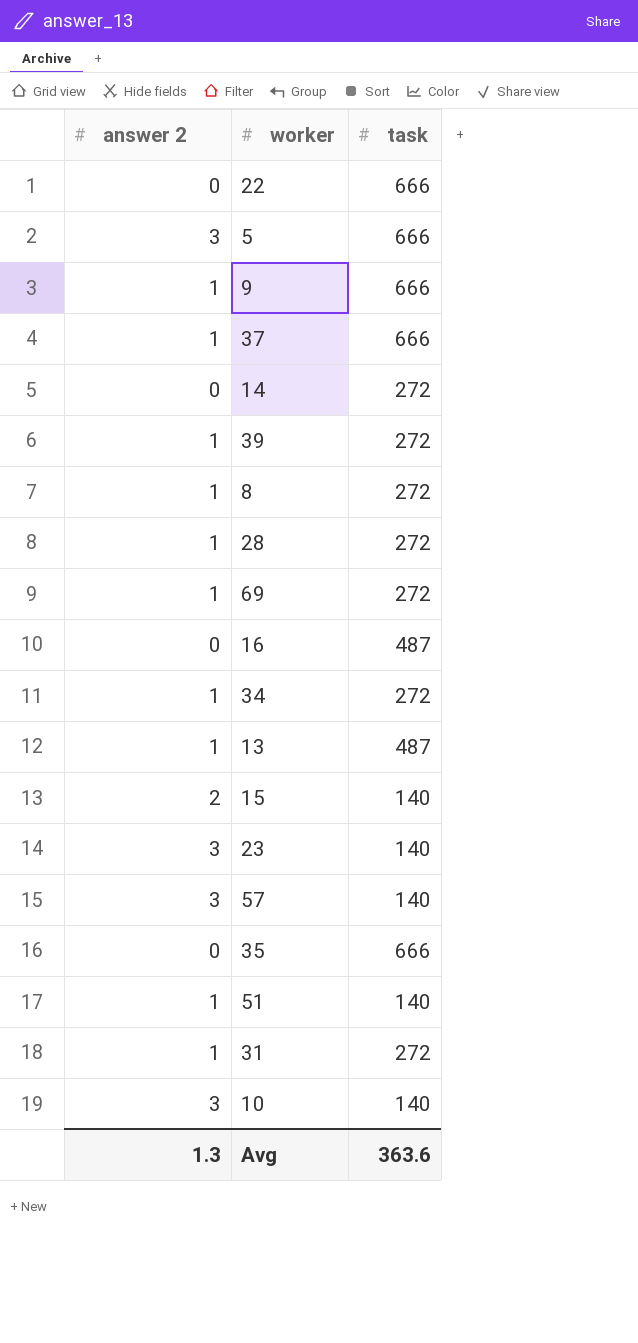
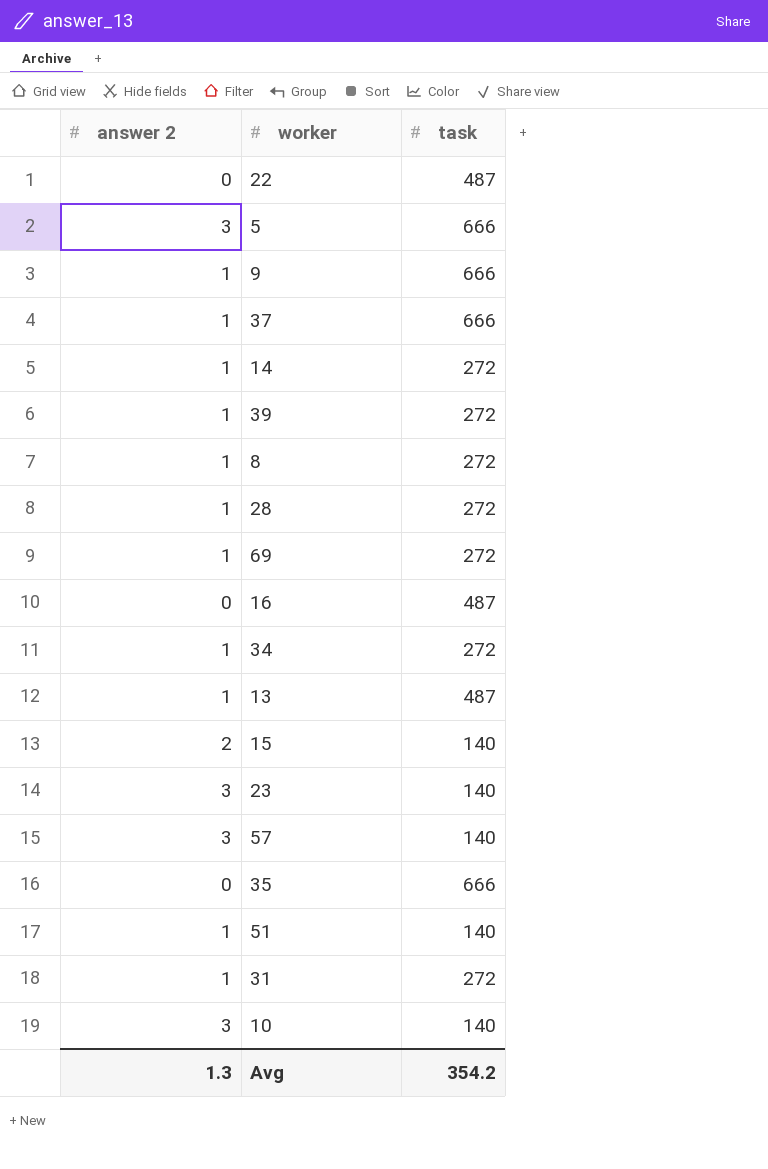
22 | task: 666 -> 487
14 | answer 2: 0 -> 1
Avg | task: 363.6 -> 354.2

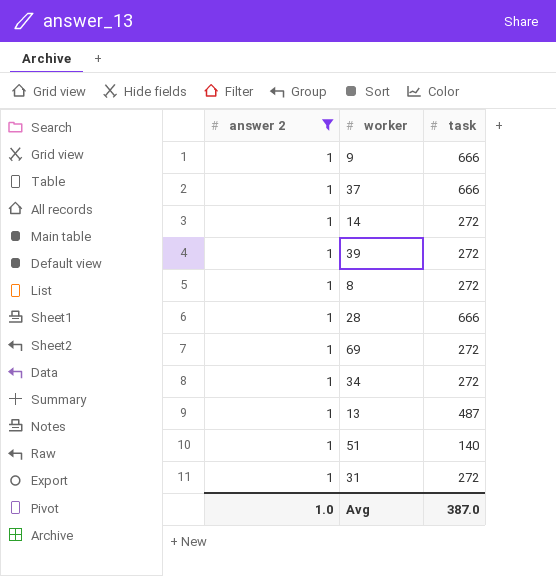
filter: none -> answer 2 = 1
28 | task: 272 -> 666
Avg | answer 2: 1.3 -> 1.0
Avg | task: 354.2 -> 387.0

